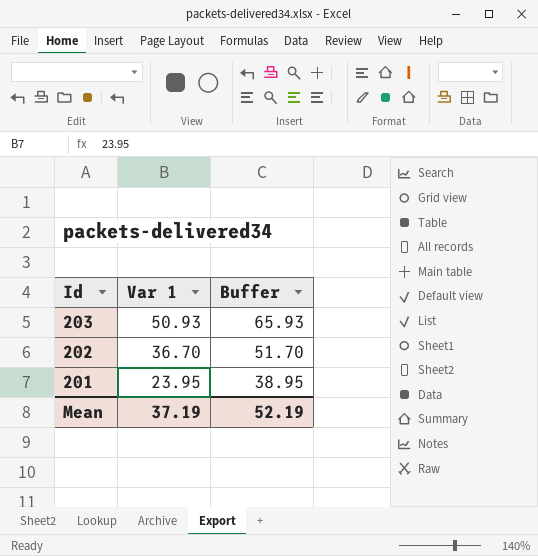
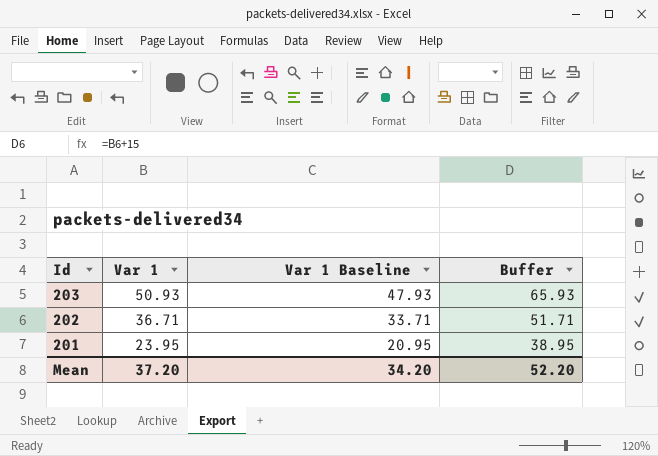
column Var 1 Baseline | formula: none -> [Var 1] - 3
202 | Var 1: 36.70 -> 36.71
202 | Buffer: 51.70 -> 51.71
Mean | Var 1: 37.19 -> 37.20
Mean | Buffer: 52.19 -> 52.20

